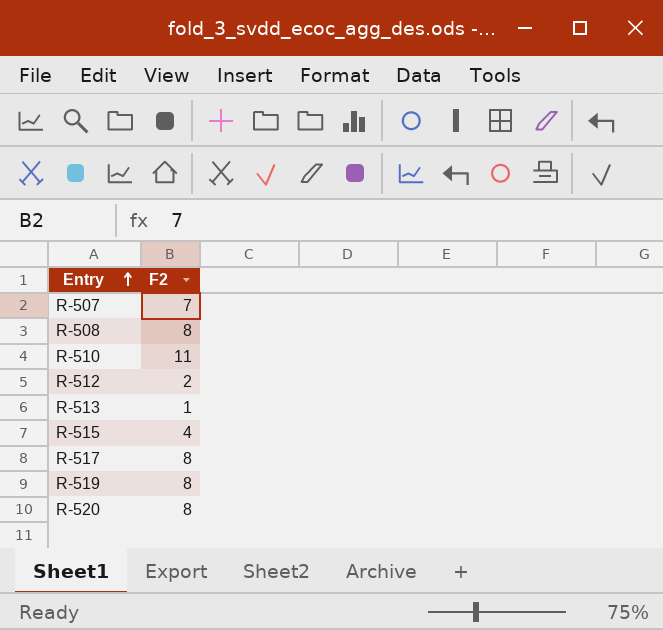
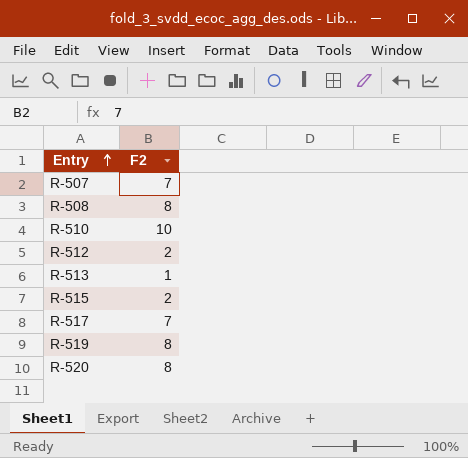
R-510 | F2: 11 -> 10
R-515 | F2: 4 -> 2
R-517 | F2: 8 -> 7

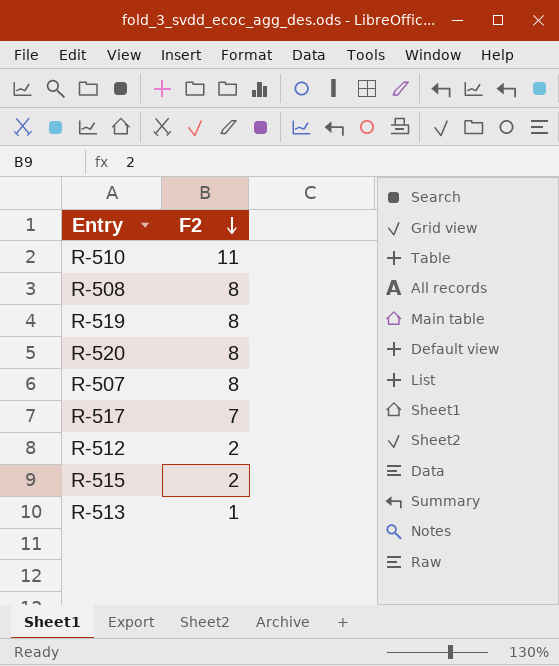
row order: Entry ascending -> F2 descending
R-510 | F2: 10 -> 11
R-507 | F2: 7 -> 8

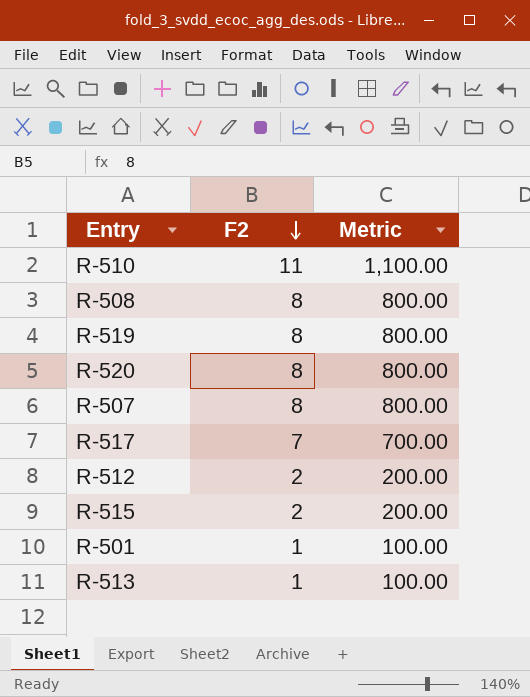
column Metric | formula: none -> [F2] * 100
row R-501: none -> 1 | 100.00

